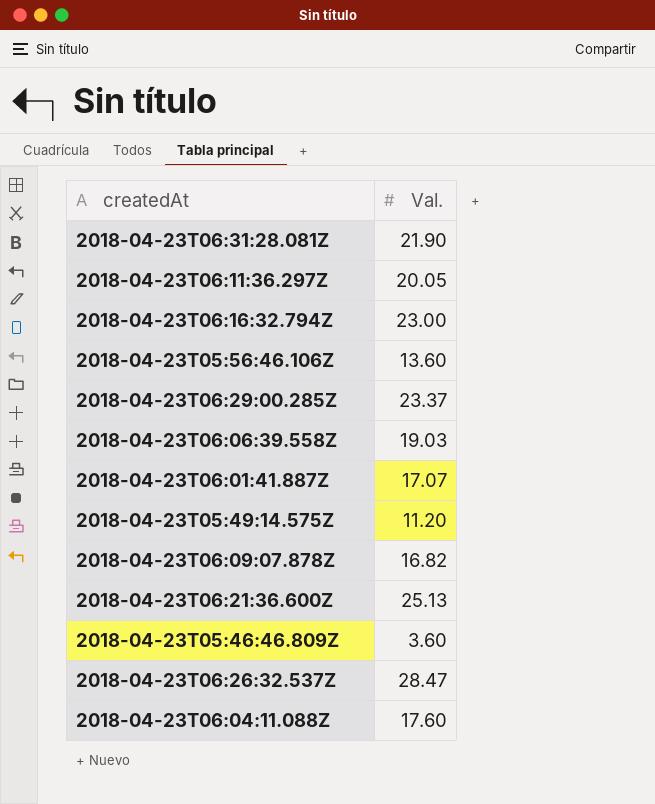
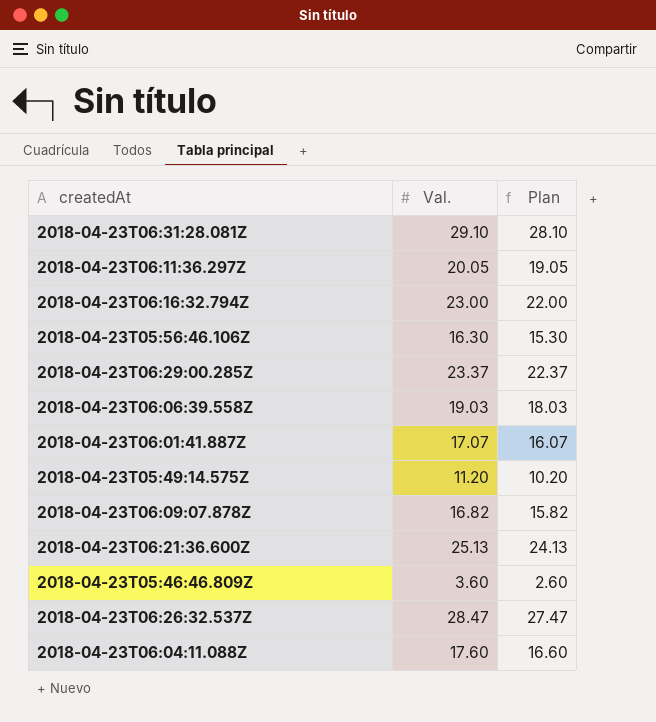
column Plan | formula: none -> [Val.] - 1
2018-04-23T06:31:28.081Z | Val.: 21.90 -> 29.10
2018-04-23T05:56:46.106Z | Val.: 13.60 -> 16.30

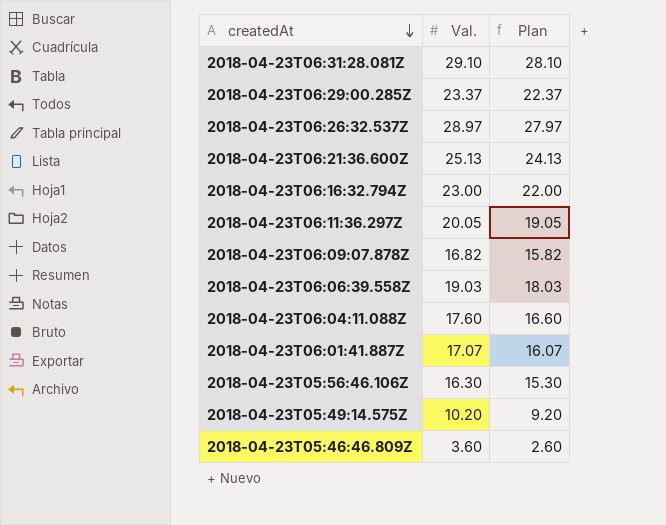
row order: none -> createdAt descending
2018-04-23T06:26:32.537Z | Val.: 28.47 -> 28.97
2018-04-23T06:26:32.537Z | Plan: 27.47 -> 27.97
2018-04-23T05:49:14.575Z | Val.: 11.20 -> 10.20
2018-04-23T05:49:14.575Z | Plan: 10.20 -> 9.20

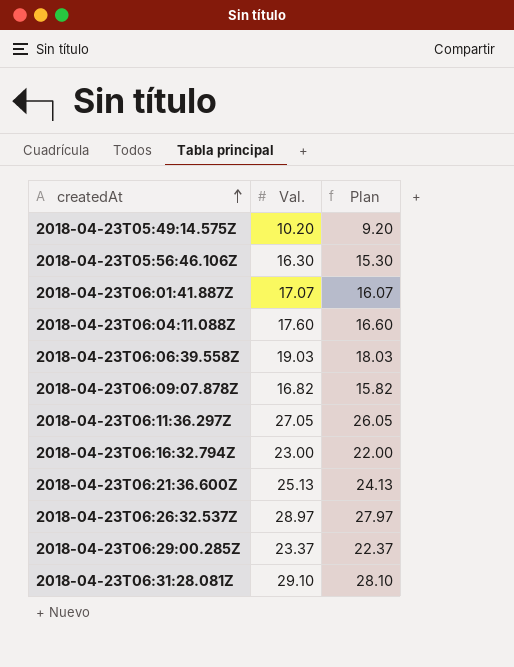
row order: createdAt descending -> createdAt ascending
row 2018-04-23T05:46:46.809Z: 3.60 | 2.60 -> none
2018-04-23T06:11:36.297Z | Val.: 20.05 -> 27.05
2018-04-23T06:11:36.297Z | Plan: 19.05 -> 26.05

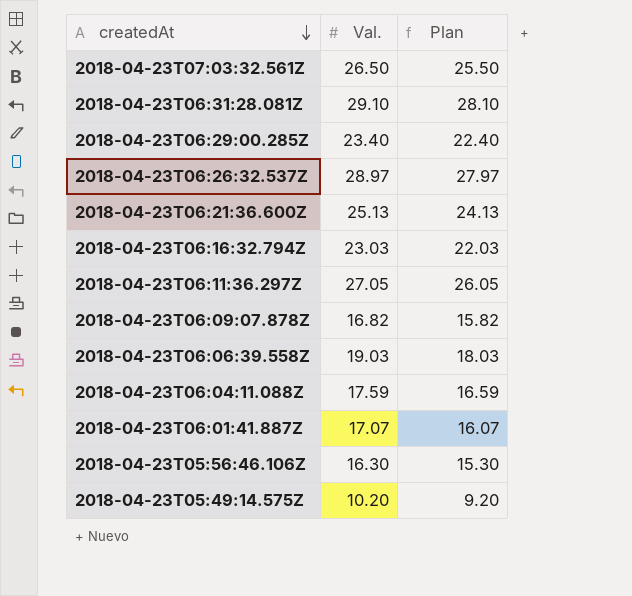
row order: createdAt ascending -> createdAt descending
row 2018-04-23T07:03:32.561Z: none -> 26.50 | 25.50
2018-04-23T06:29:00.285Z | Val.: 23.37 -> 23.40
2018-04-23T06:29:00.285Z | Plan: 22.37 -> 22.40
2018-04-23T06:16:32.794Z | Val.: 23.00 -> 23.03
2018-04-23T06:16:32.794Z | Plan: 22.00 -> 22.03
2018-04-23T06:04:11.088Z | Val.: 17.60 -> 17.59
2018-04-23T06:04:11.088Z | Plan: 16.60 -> 16.59

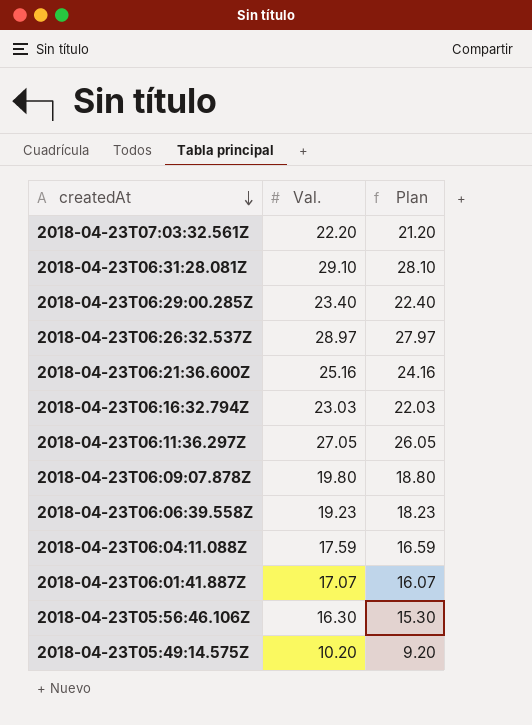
2018-04-23T07:03:32.561Z | Val.: 26.50 -> 22.20
2018-04-23T07:03:32.561Z | Plan: 25.50 -> 21.20
2018-04-23T06:21:36.600Z | Val.: 25.13 -> 25.16
2018-04-23T06:21:36.600Z | Plan: 24.13 -> 24.16
2018-04-23T06:09:07.878Z | Val.: 16.82 -> 19.80
2018-04-23T06:09:07.878Z | Plan: 15.82 -> 18.80
2018-04-23T06:06:39.558Z | Val.: 19.03 -> 19.23
2018-04-23T06:06:39.558Z | Plan: 18.03 -> 18.23

